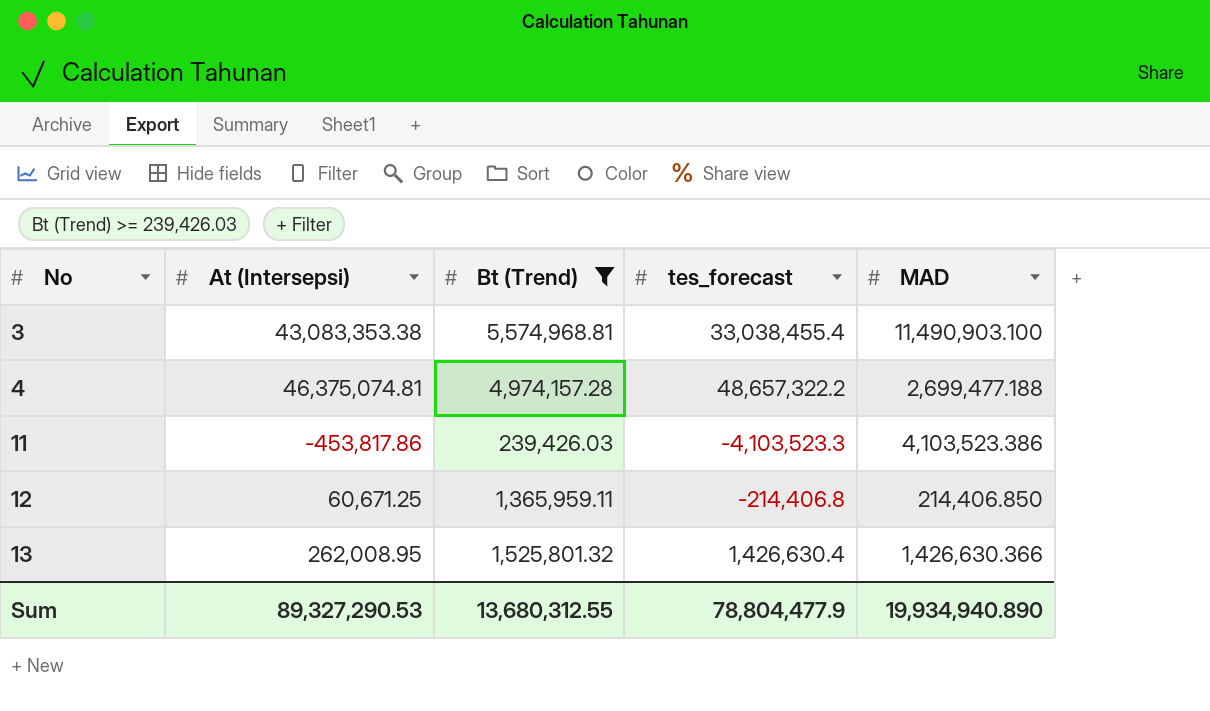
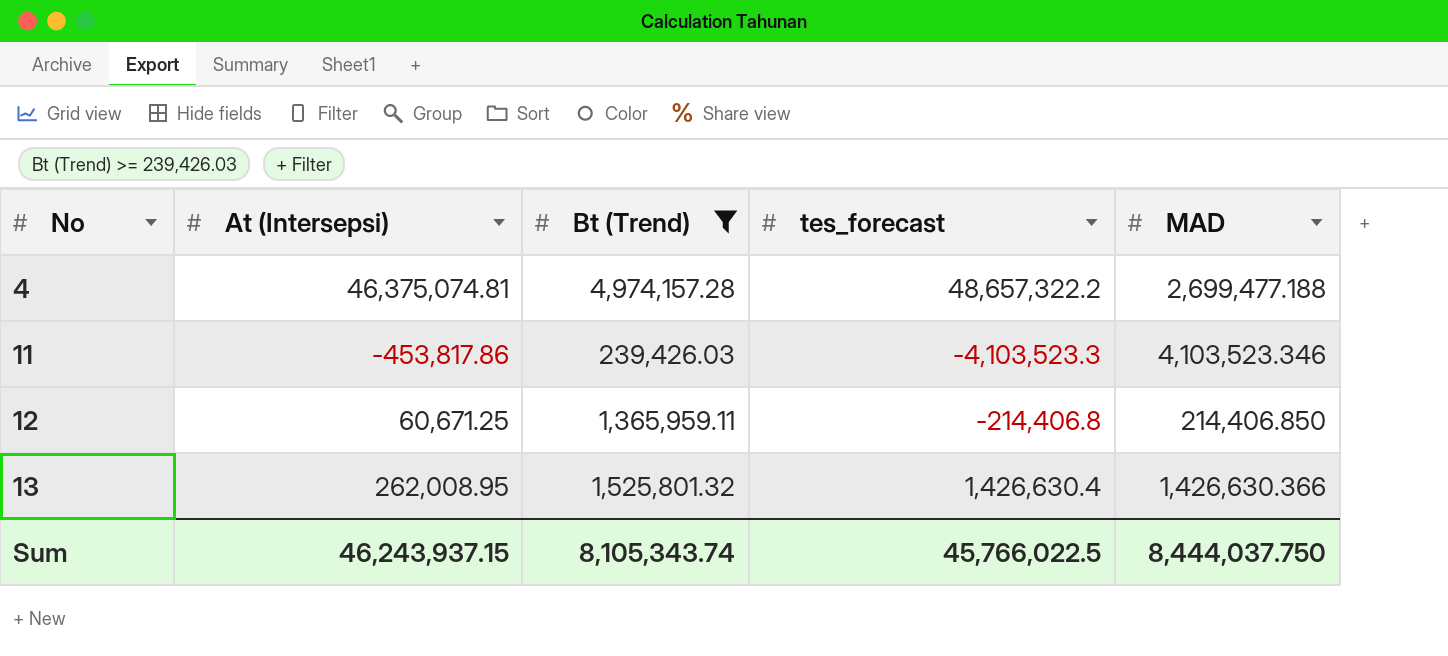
row 3: 43,083,353.38 | 5,574,968.81 | 33,038,455.4 | 11,490,903.100 -> none
11 | MAD: 4,103,523.386 -> 4,103,523.346
Sum | At (Intersepsi): 89,327,290.53 -> 46,243,937.15
Sum | Bt (Trend): 13,680,312.55 -> 8,105,343.74
Sum | tes_forecast: 78,804,477.9 -> 45,766,022.5
Sum | MAD: 19,934,940.890 -> 8,444,037.750

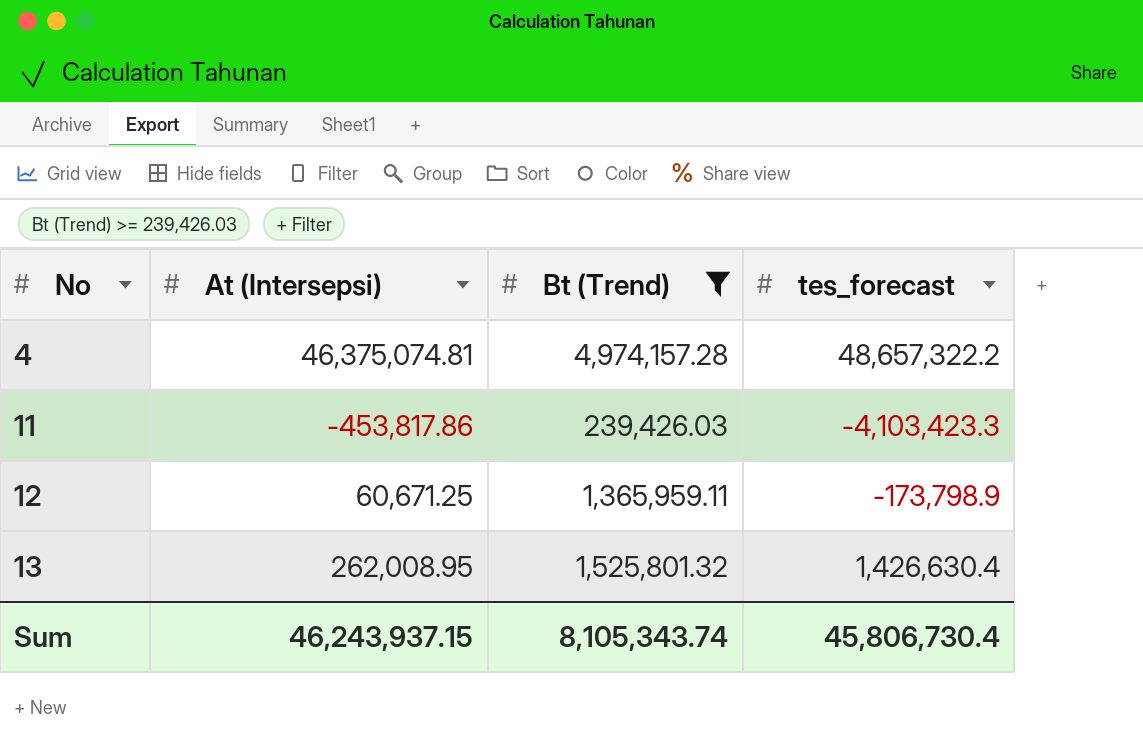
column MAD | position: 5 -> none
11 | tes_forecast: -4,103,523.3 -> -4,103,423.3
12 | tes_forecast: -214,406.8 -> -173,798.9
Sum | tes_forecast: 45,766,022.5 -> 45,806,730.4

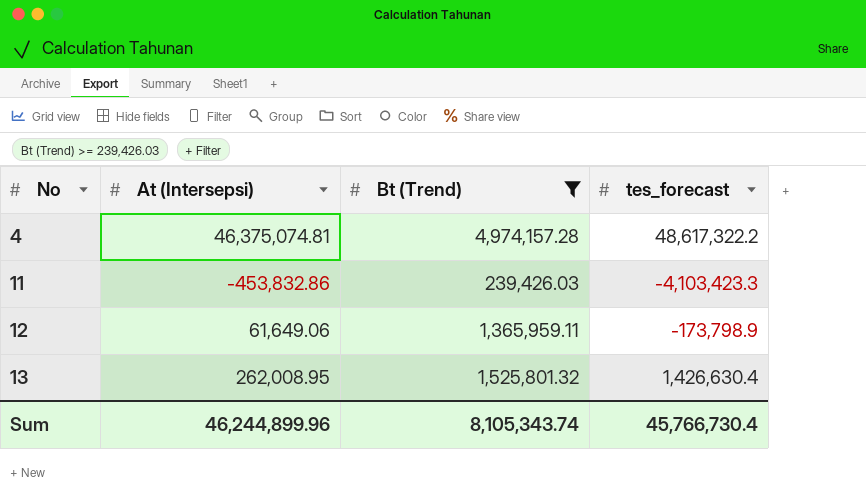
4 | tes_forecast: 48,657,322.2 -> 48,617,322.2
11 | At (Intersepsi): -453,817.86 -> -453,832.86
12 | At (Intersepsi): 60,671.25 -> 61,649.06
Sum | At (Intersepsi): 46,243,937.15 -> 46,244,899.96
Sum | tes_forecast: 45,806,730.4 -> 45,766,730.4

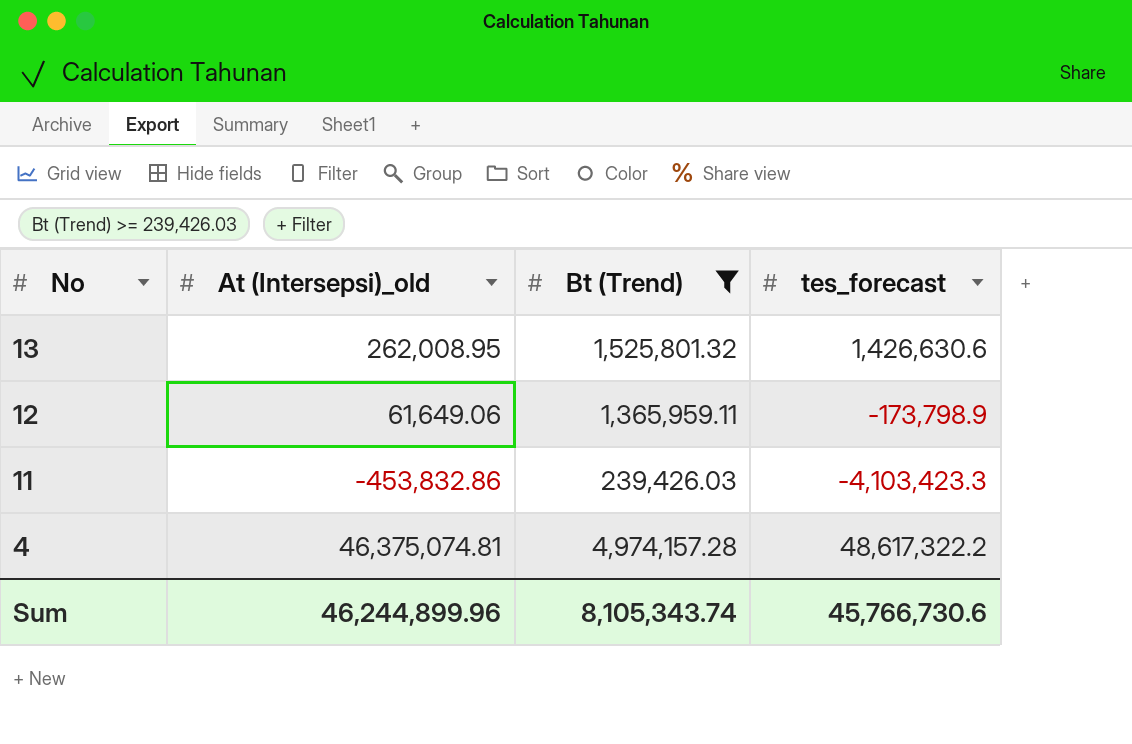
row order: No ascending -> No descending
column name: At (Intersepsi) -> At (Intersepsi)_old
13 | tes_forecast: 1,426,630.4 -> 1,426,630.6
Sum | tes_forecast: 45,766,730.4 -> 45,766,730.6

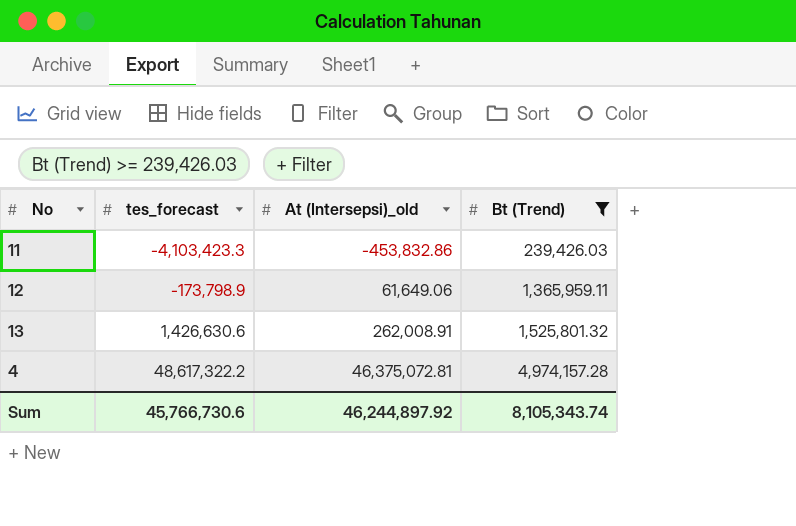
row order: No descending -> tes_forecast ascending
column tes_forecast | position: 4 -> 2
13 | At (Intersepsi)_old: 262,008.95 -> 262,008.91
4 | At (Intersepsi)_old: 46,375,074.81 -> 46,375,072.81
Sum | At (Intersepsi)_old: 46,244,899.96 -> 46,244,897.92

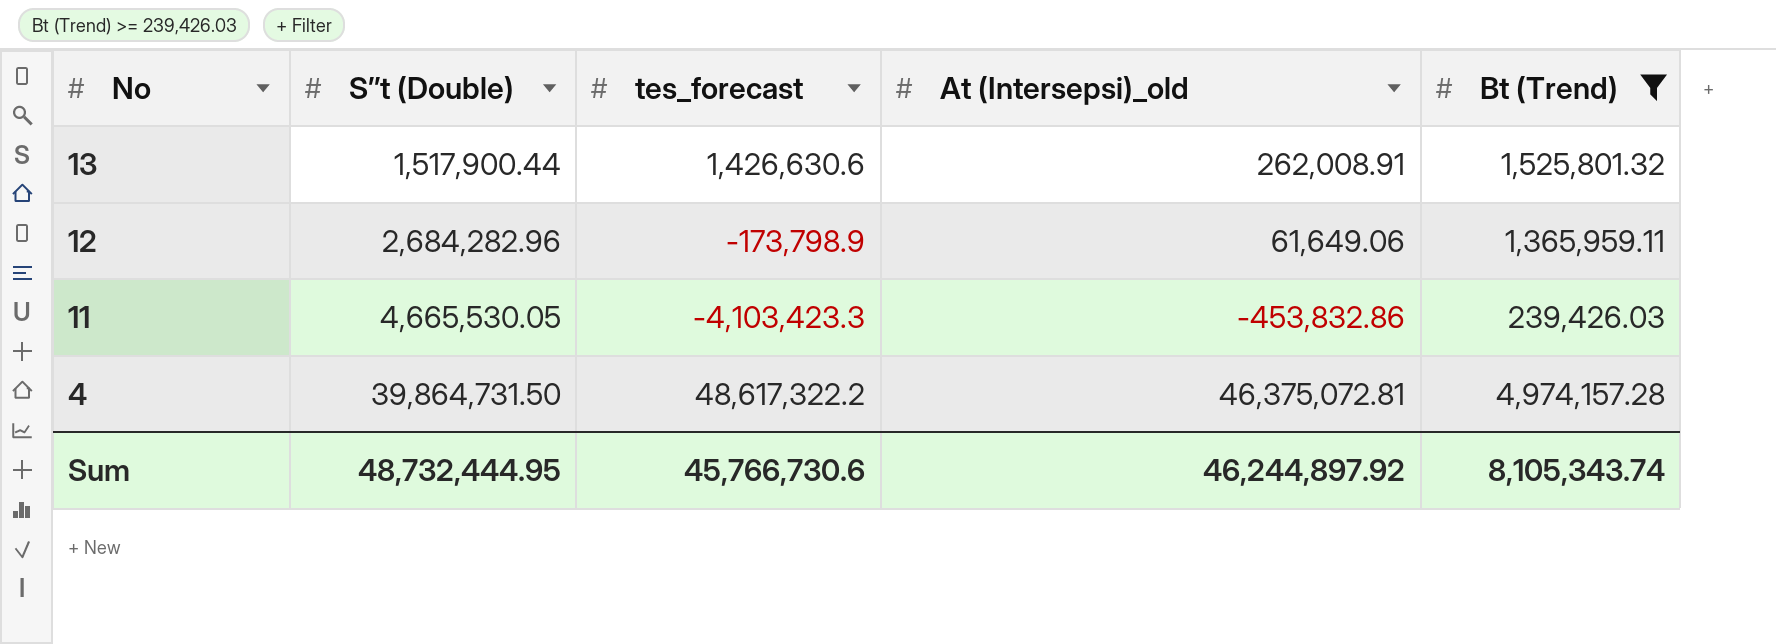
row order: tes_forecast ascending -> No descending
column S’’t (Double) | position: none -> 2

